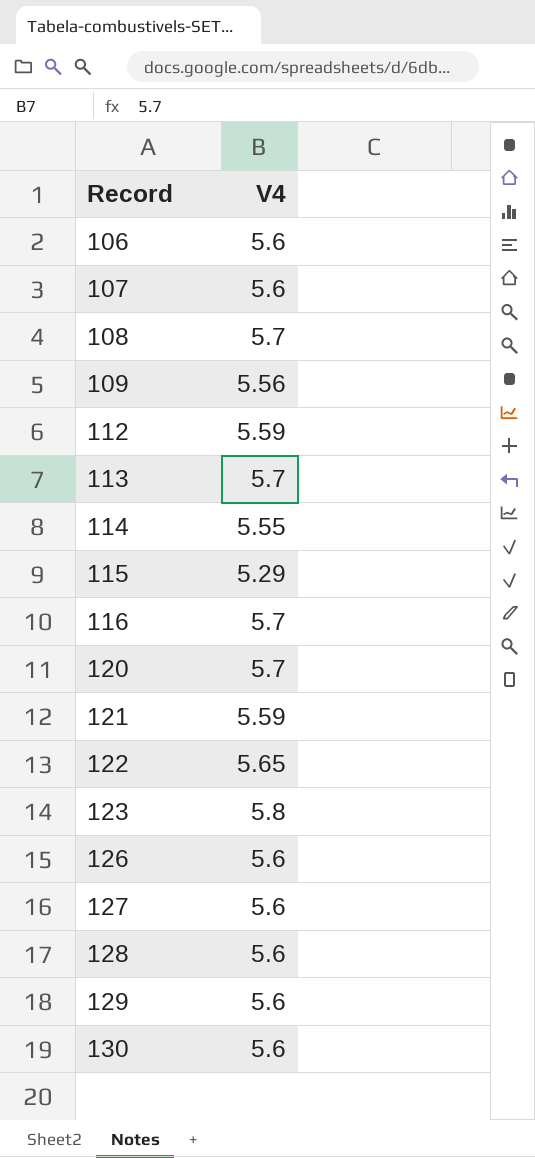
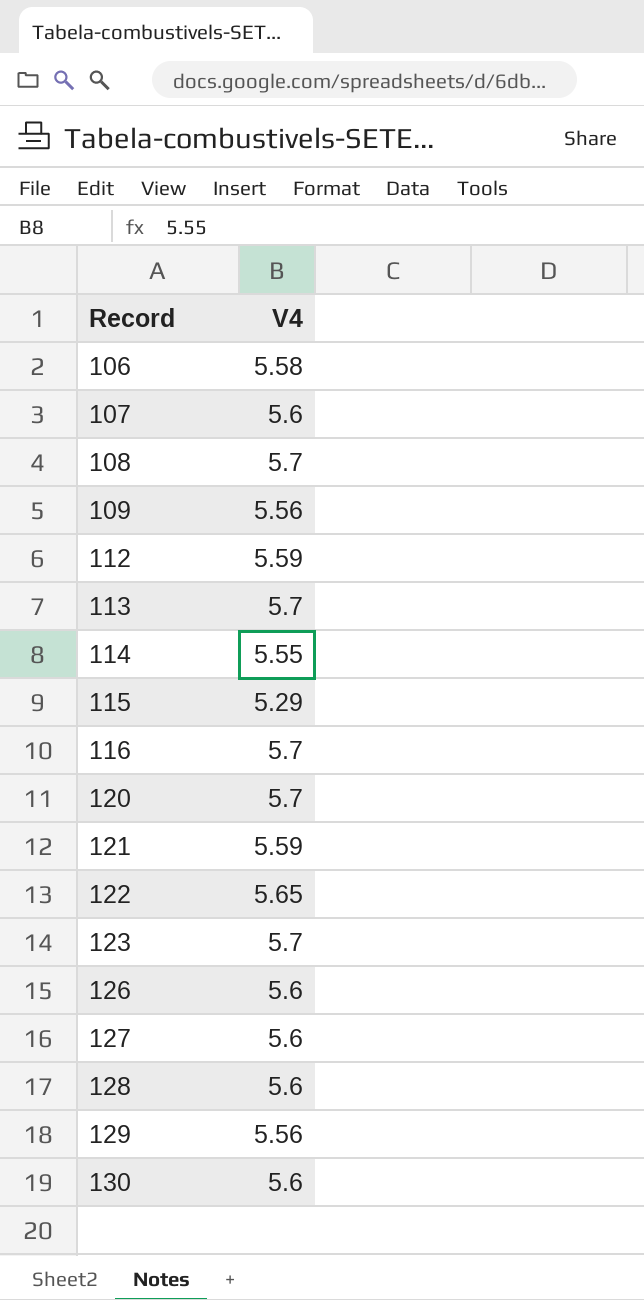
106 | V4: 5.6 -> 5.58
123 | V4: 5.8 -> 5.7
129 | V4: 5.6 -> 5.56

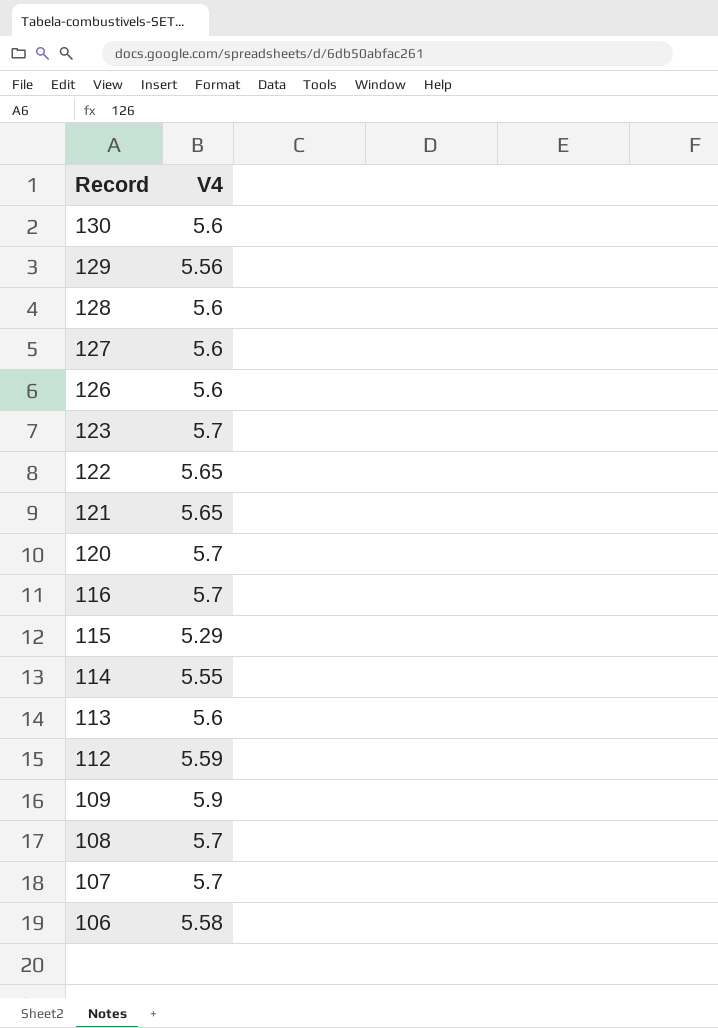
row order: Record ascending -> Record descending
121 | V4: 5.59 -> 5.65
113 | V4: 5.7 -> 5.6
109 | V4: 5.56 -> 5.9
107 | V4: 5.6 -> 5.7

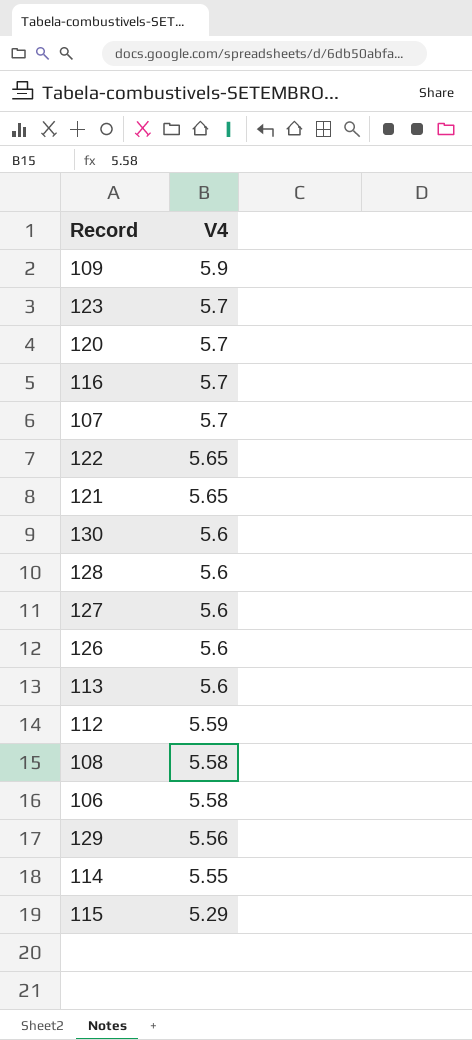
row order: Record descending -> V4 descending
108 | V4: 5.7 -> 5.58

